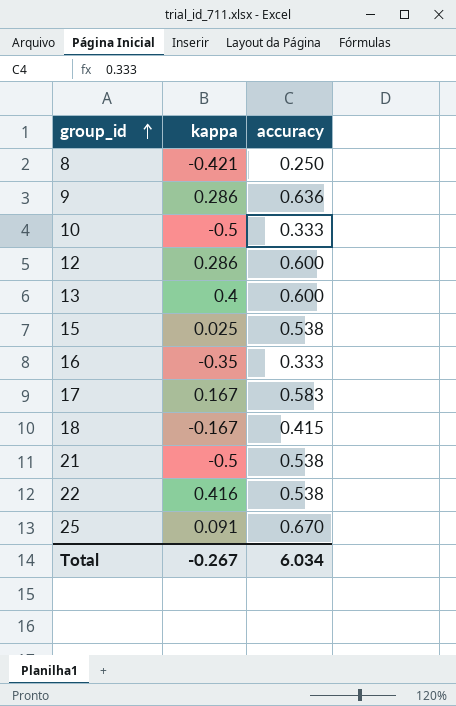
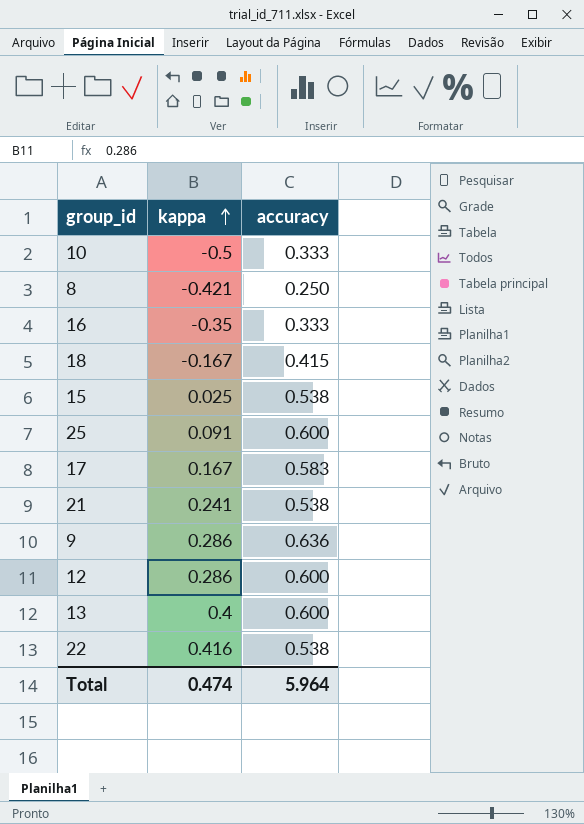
row order: group_id ascending -> kappa ascending
25 | accuracy: 0.670 -> 0.600
21 | kappa: -0.5 -> 0.241
Total | kappa: -0.267 -> 0.474
Total | accuracy: 6.034 -> 5.964

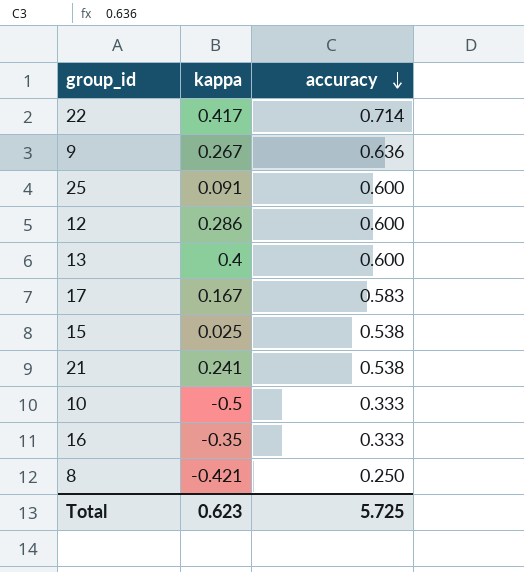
row order: kappa ascending -> accuracy descending
row 18: -0.167 | 0.415 -> none
22 | kappa: 0.416 -> 0.417
22 | accuracy: 0.538 -> 0.714
9 | kappa: 0.286 -> 0.267
Total | kappa: 0.474 -> 0.623
Total | accuracy: 5.964 -> 5.725

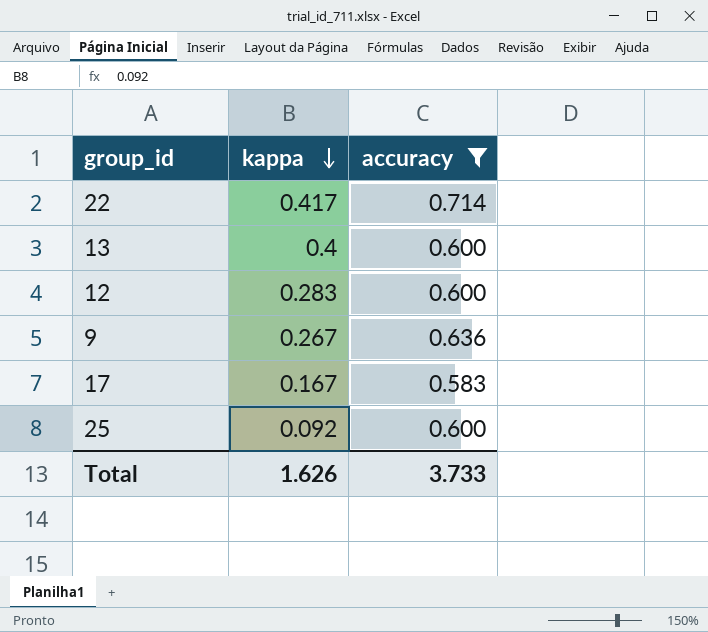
filter: none -> accuracy >= 0.583
row order: accuracy descending -> kappa descending
12 | kappa: 0.286 -> 0.283
25 | kappa: 0.091 -> 0.092
Total | kappa: 0.623 -> 1.626
Total | accuracy: 5.725 -> 3.733

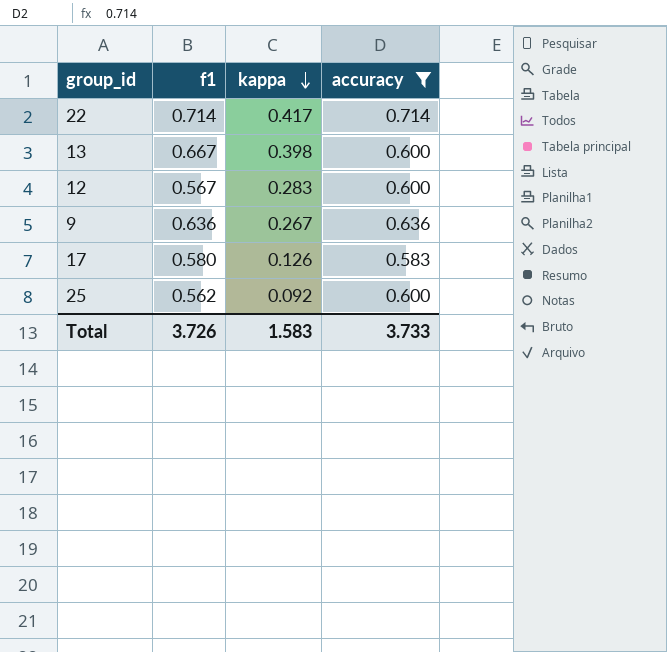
column f1 | position: none -> 2
13 | kappa: 0.4 -> 0.398
17 | kappa: 0.167 -> 0.126
Total | kappa: 1.626 -> 1.583

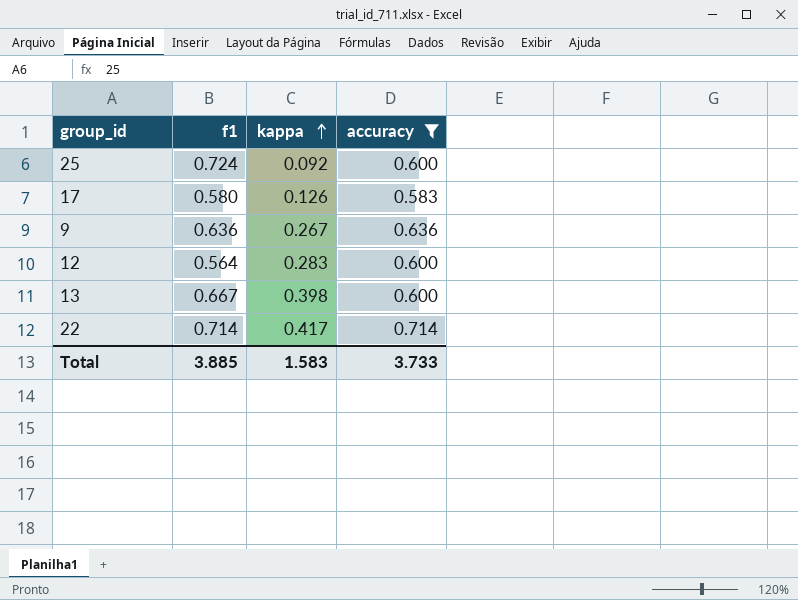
row order: kappa descending -> kappa ascending
25 | f1: 0.562 -> 0.724
12 | f1: 0.567 -> 0.564
Total | f1: 3.726 -> 3.885

